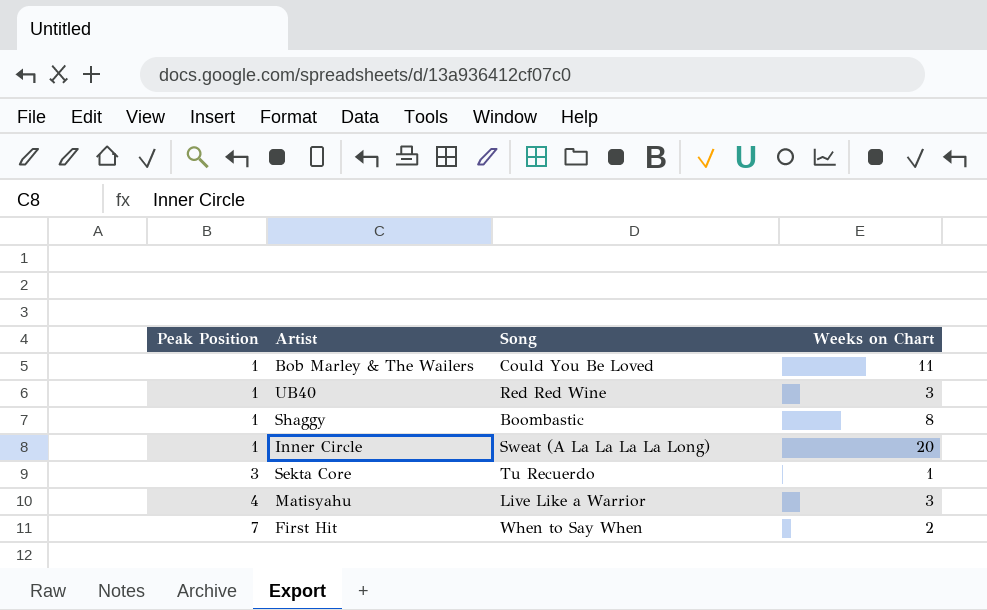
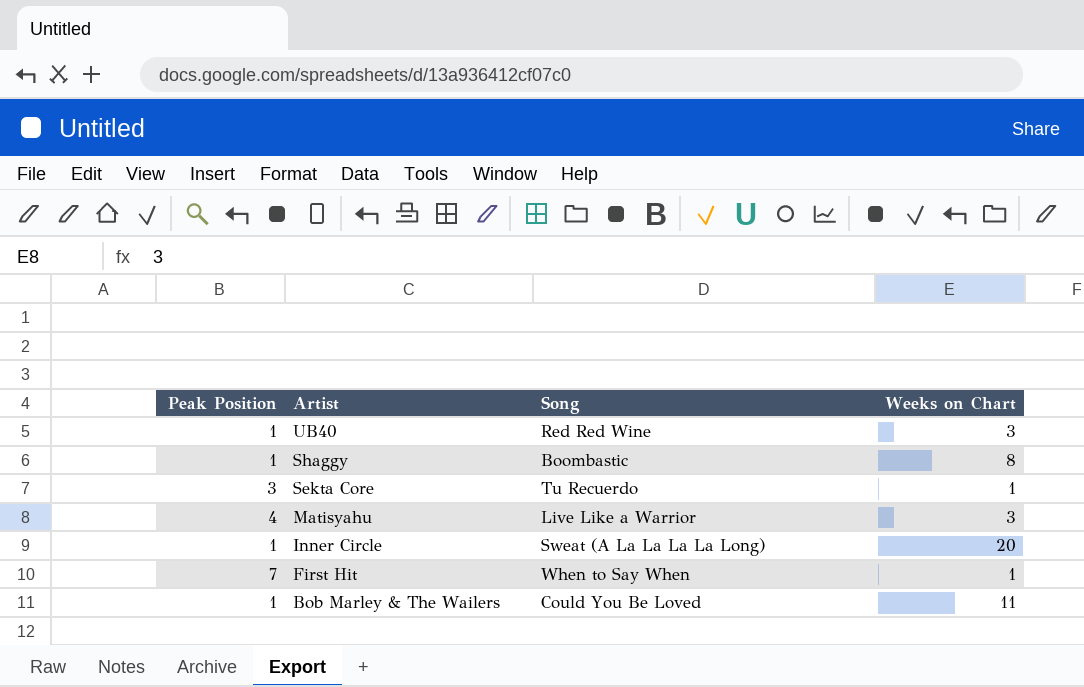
row order: Peak Position ascending -> Artist descending
First Hit | Weeks on Chart: 2 -> 1

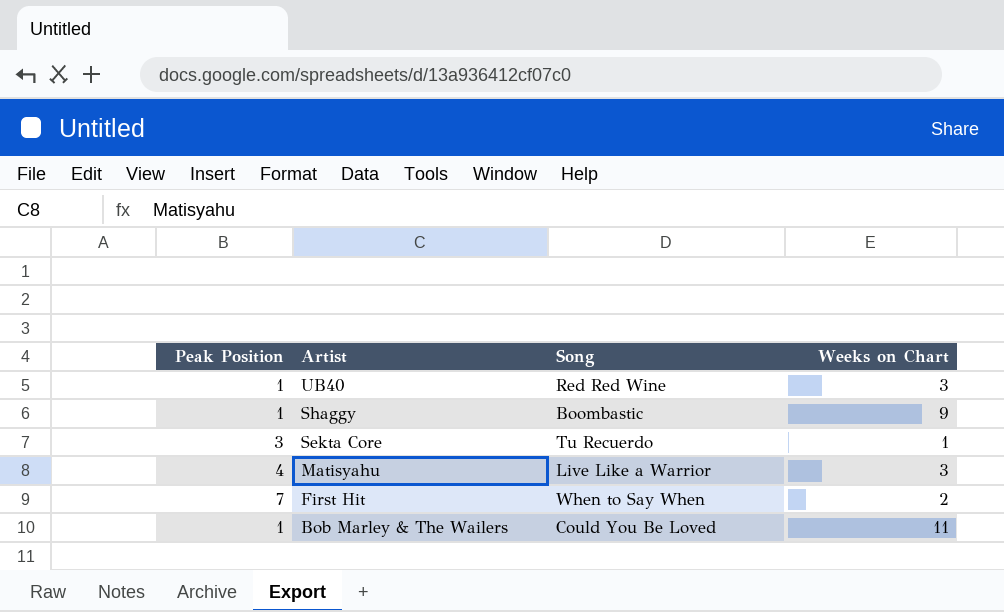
row Inner Circle: 1 | Sweat (A La La La La Long) | 20 -> none
Shaggy | Weeks on Chart: 8 -> 9
First Hit | Weeks on Chart: 1 -> 2

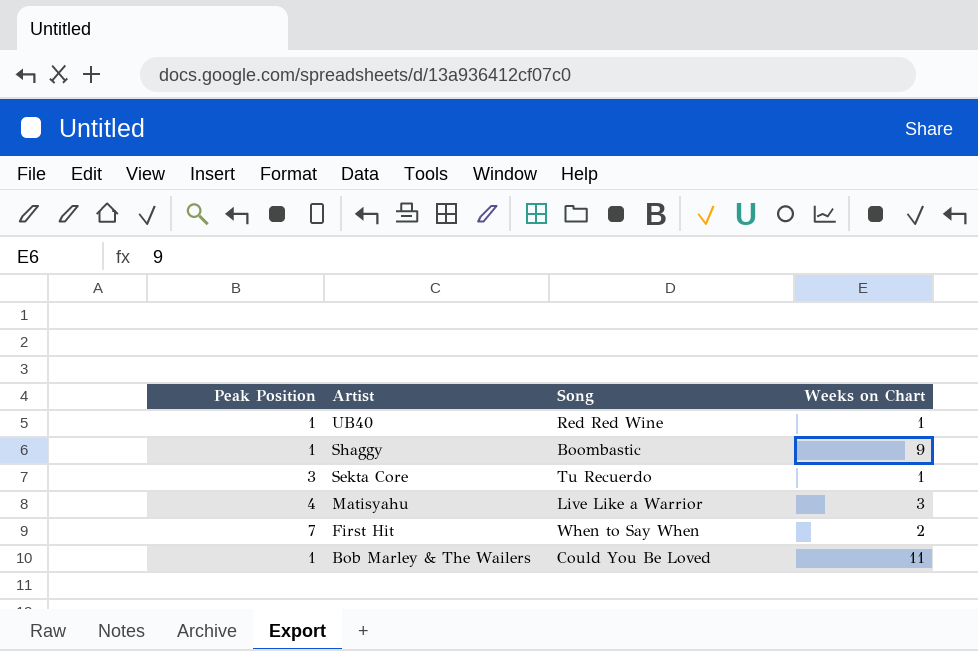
UB40 | Weeks on Chart: 3 -> 1

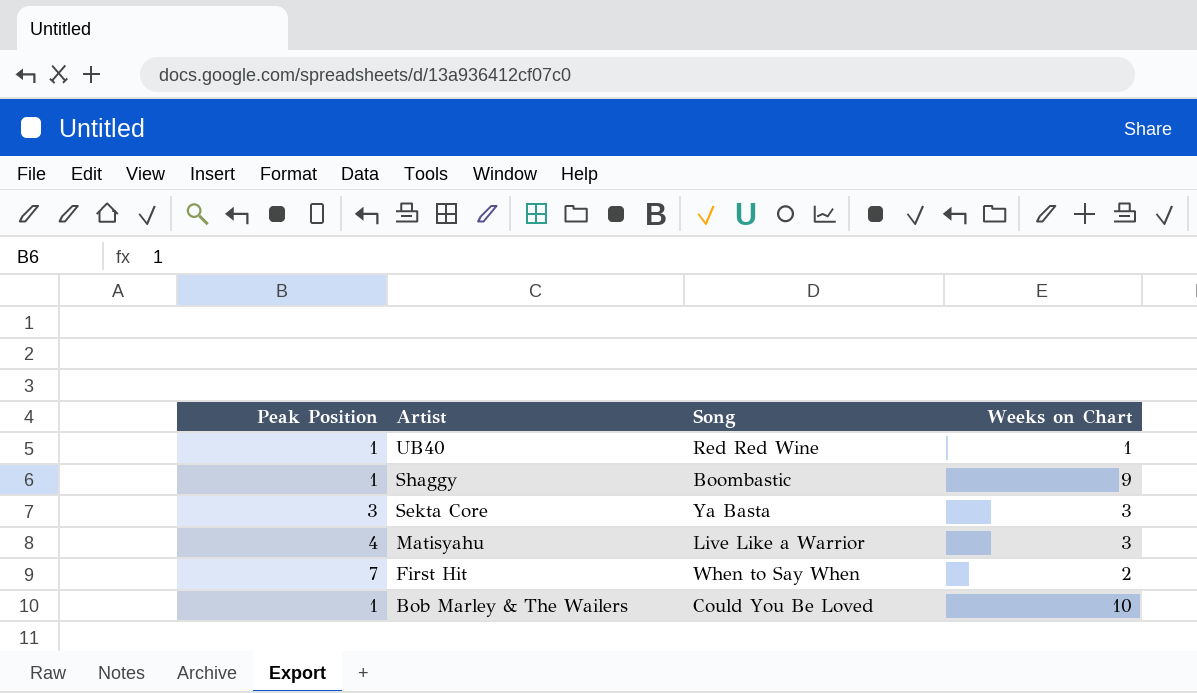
Sekta Core | Song: Tu Recuerdo -> Ya Basta
Sekta Core | Weeks on Chart: 1 -> 3
Bob Marley & The Wailers | Weeks on Chart: 11 -> 10

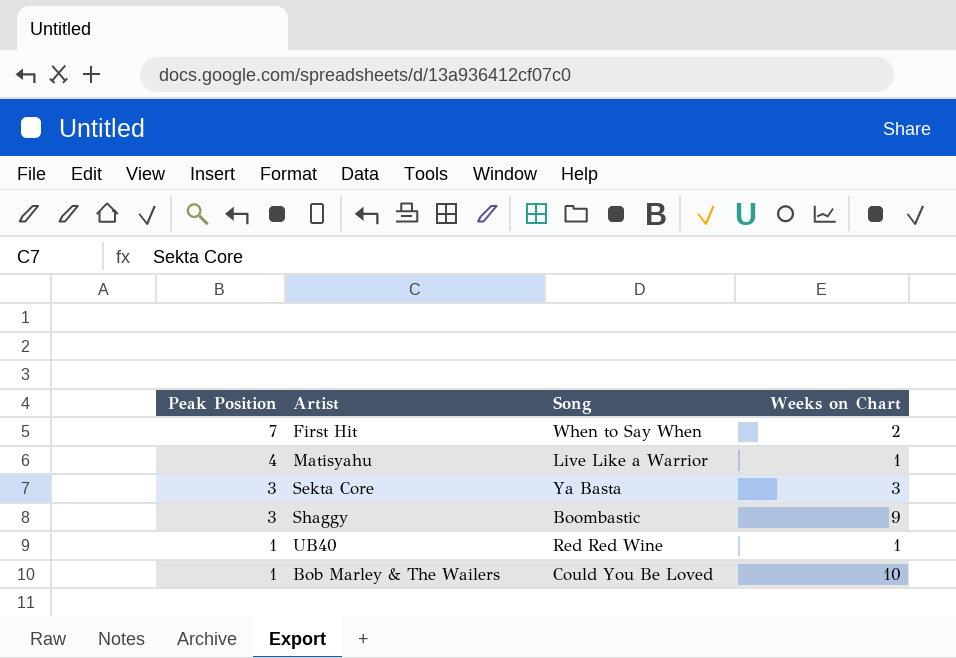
row order: Artist descending -> Peak Position descending
Matisyahu | Weeks on Chart: 3 -> 1
Shaggy | Peak Position: 1 -> 3

